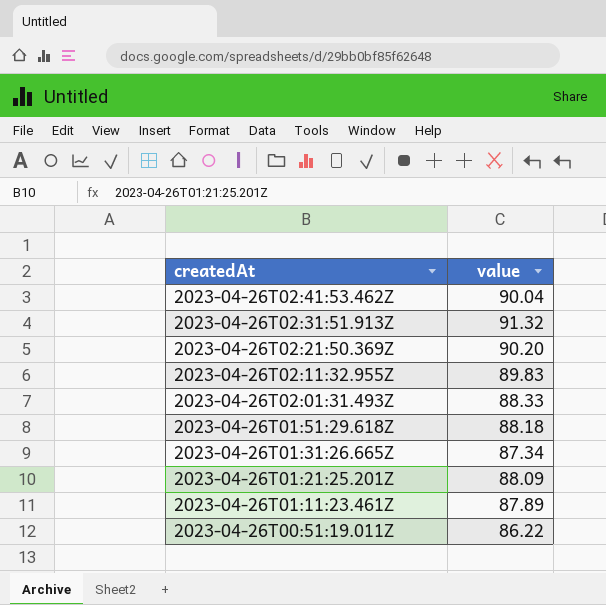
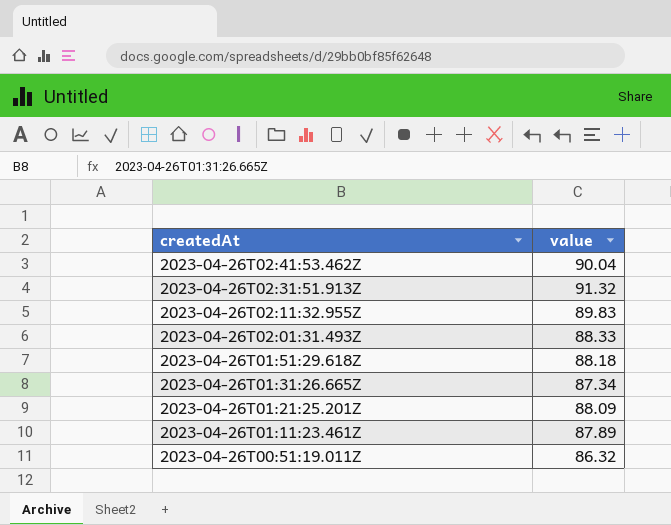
row 2023-04-26T02:21:50.369Z: 90.20 -> none
2023-04-26T00:51:19.011Z | value: 86.22 -> 86.32

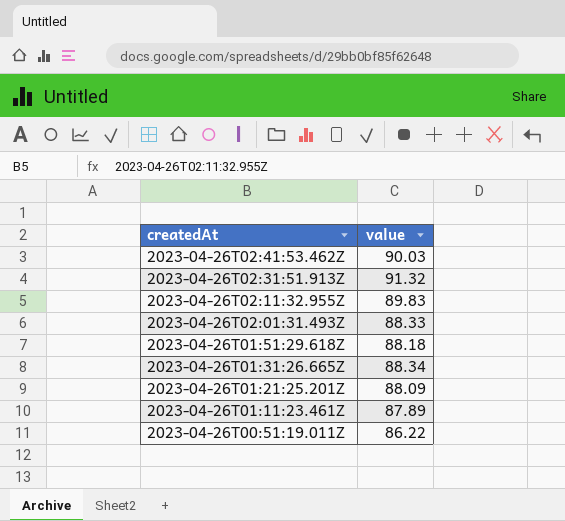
2023-04-26T02:41:53.462Z | value: 90.04 -> 90.03
2023-04-26T01:31:26.665Z | value: 87.34 -> 88.34
2023-04-26T00:51:19.011Z | value: 86.32 -> 86.22

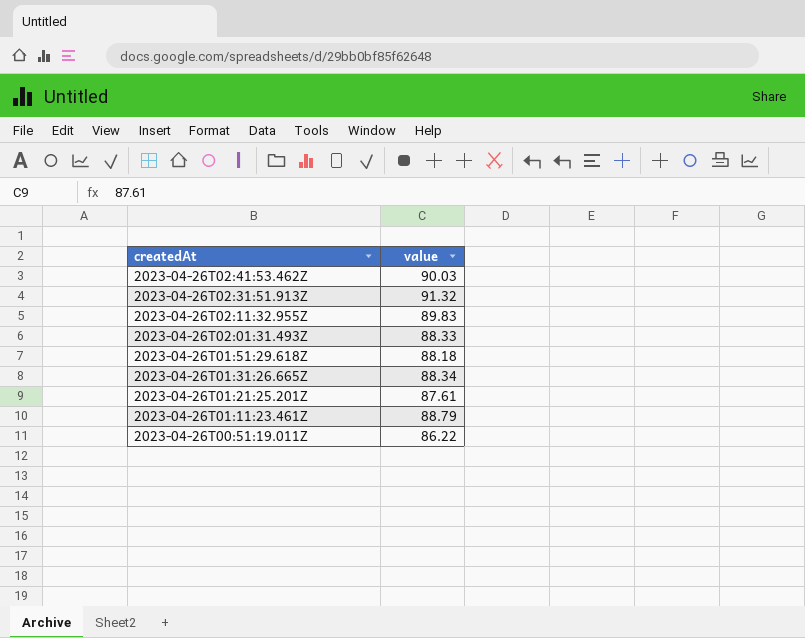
2023-04-26T01:21:25.201Z | value: 88.09 -> 87.61
2023-04-26T01:11:23.461Z | value: 87.89 -> 88.79

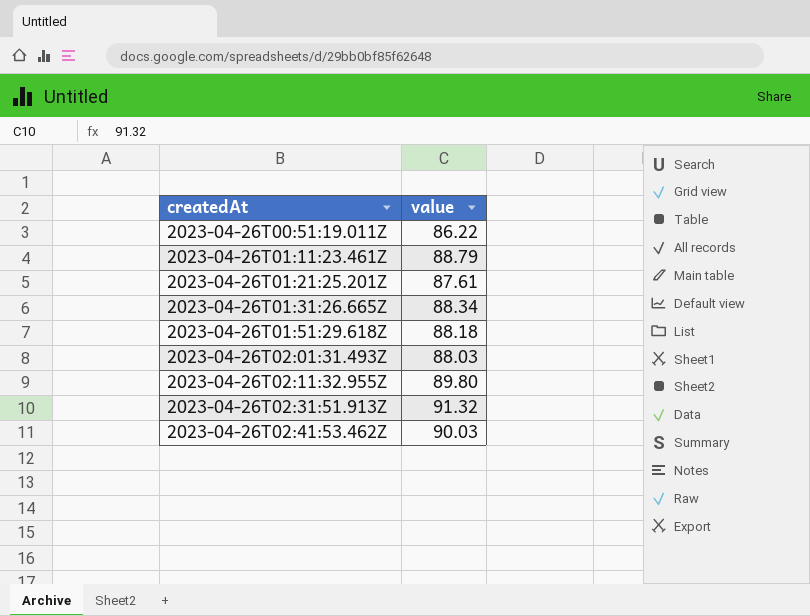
row order: createdAt descending -> createdAt ascending
2023-04-26T02:01:31.493Z | value: 88.33 -> 88.03
2023-04-26T02:11:32.955Z | value: 89.83 -> 89.80

